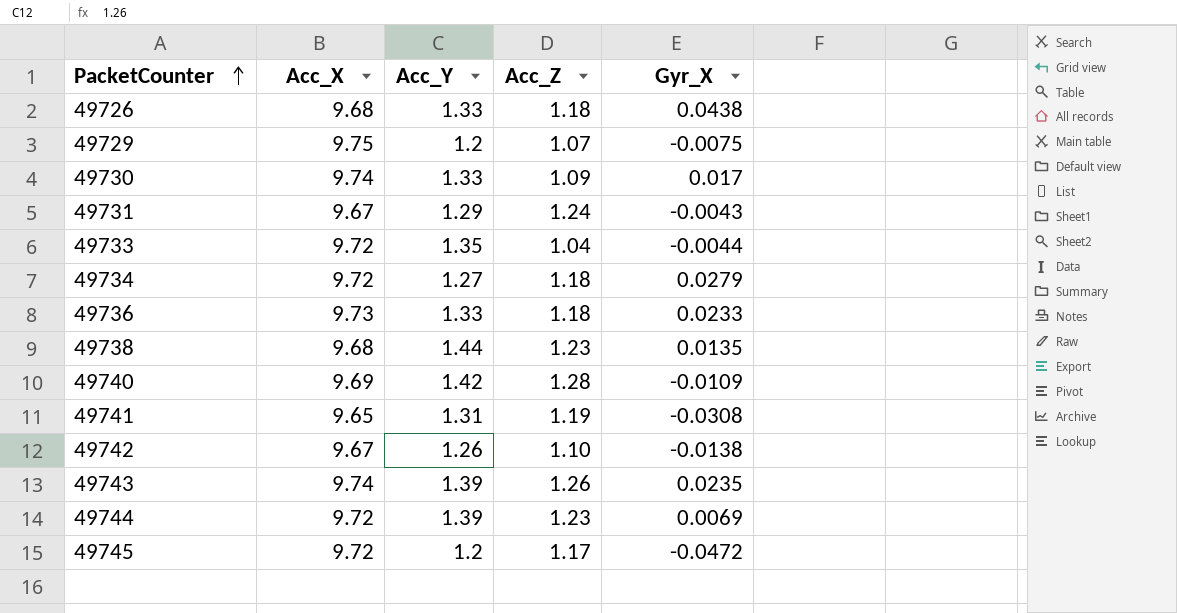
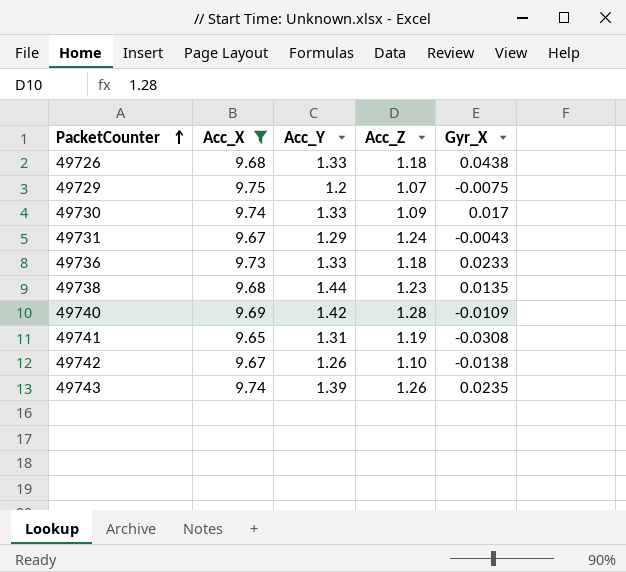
filter: none -> Acc_X != 9.72

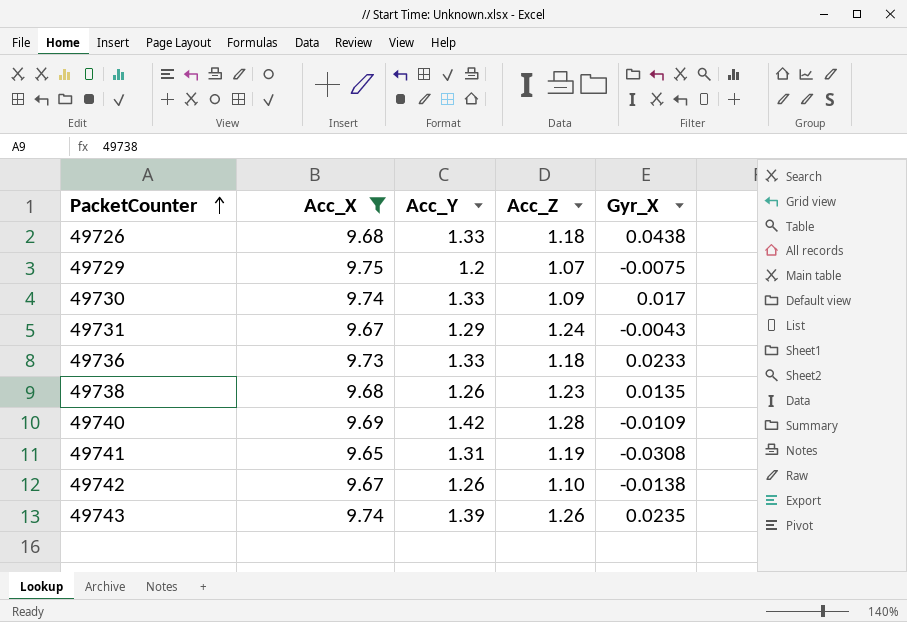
49738 | Acc_Y: 1.44 -> 1.26

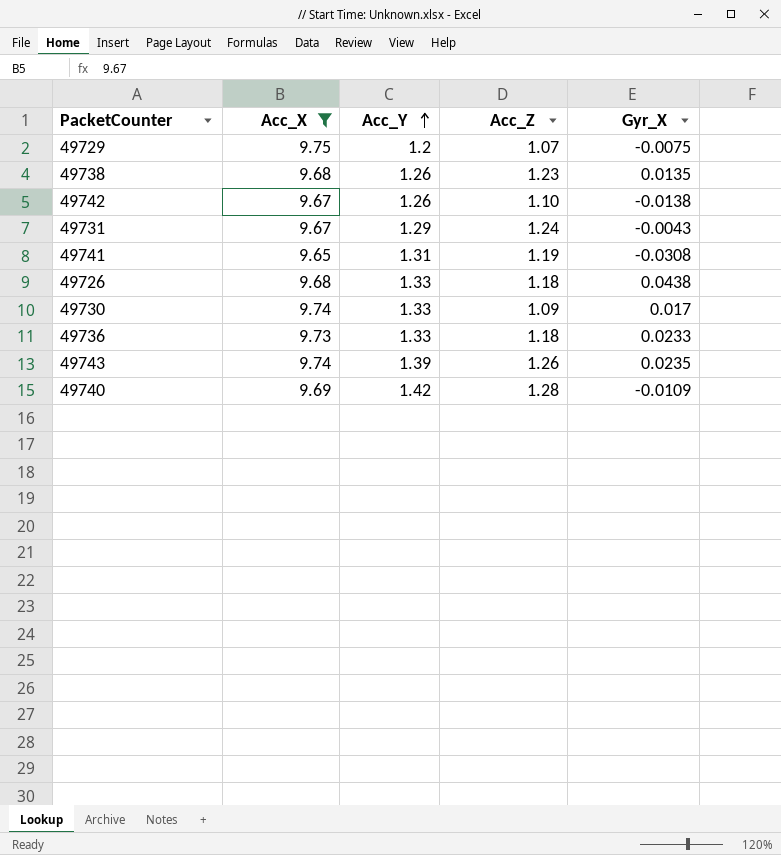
row order: PacketCounter ascending -> Acc_Y ascending

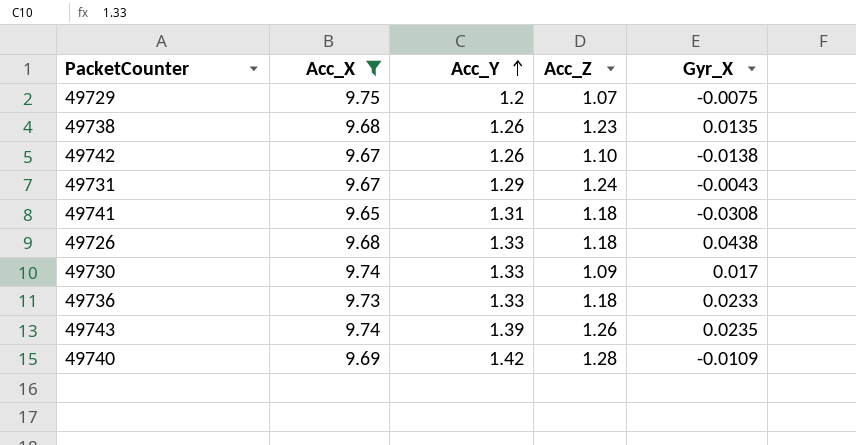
49741 | Acc_Z: 1.19 -> 1.18

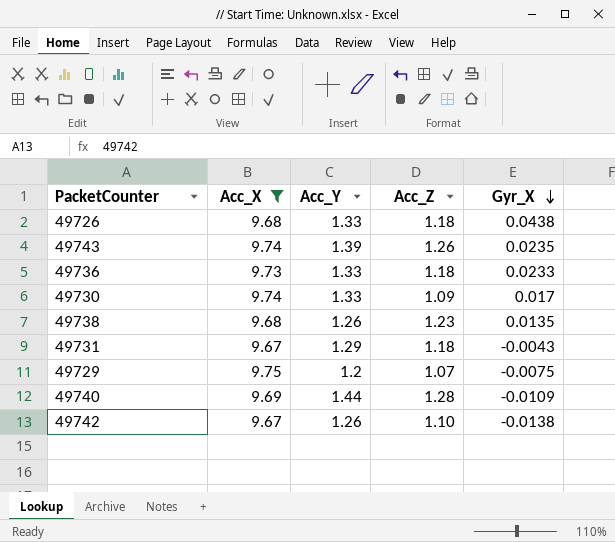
row order: Acc_Y ascending -> Gyr_X descending
row 49741: 9.65 | 1.31 | 1.18 | -0.0308 -> none
49731 | Acc_Z: 1.24 -> 1.18
49740 | Acc_Y: 1.42 -> 1.44

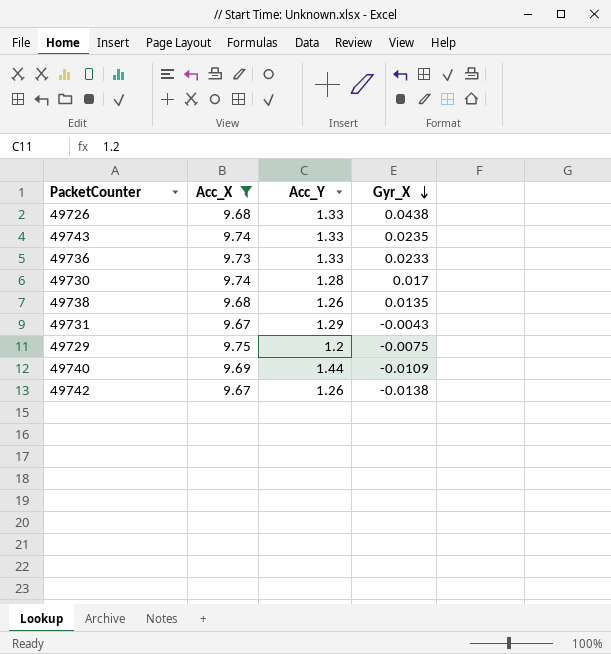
column Acc_Z | position: 4 -> none
49743 | Acc_Y: 1.39 -> 1.33
49730 | Acc_Y: 1.33 -> 1.28

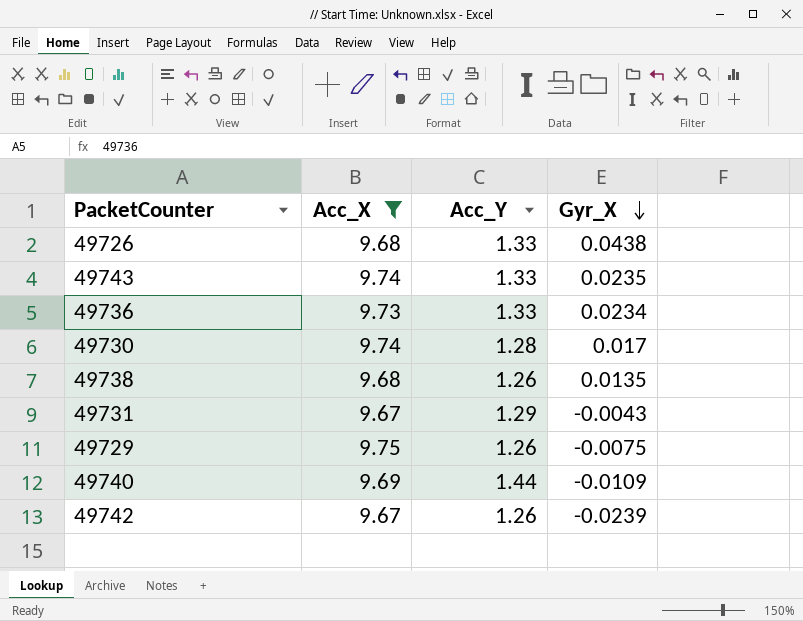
49736 | Gyr_X: 0.0233 -> 0.0234
49729 | Acc_Y: 1.2 -> 1.26
49742 | Gyr_X: -0.0138 -> -0.0239

